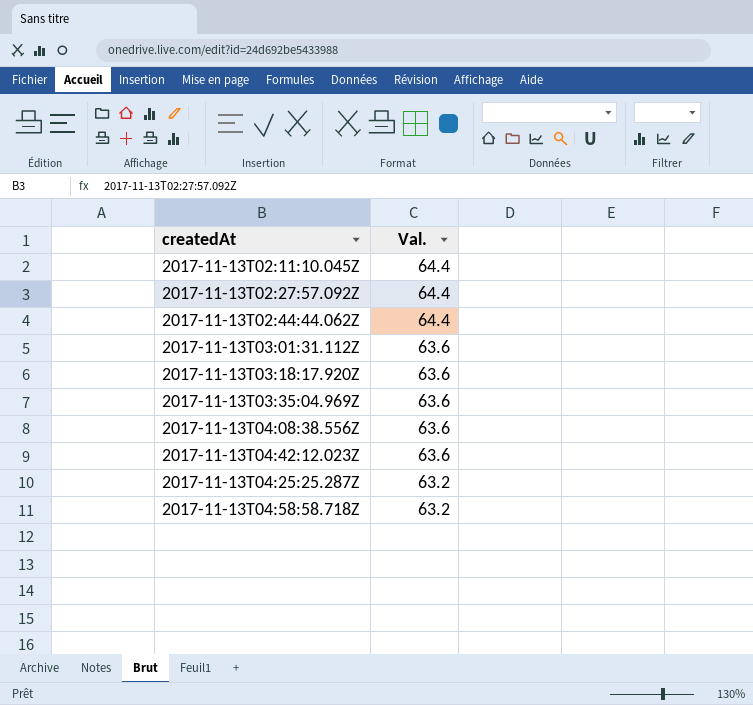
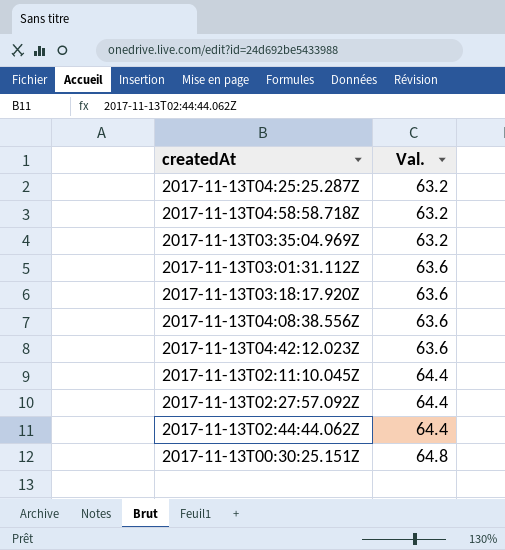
row order: Val. descending -> Val. ascending
2017-11-13T03:35:04.969Z | Val.: 63.6 -> 63.2
row 2017-11-13T00:30:25.151Z: none -> 64.8

